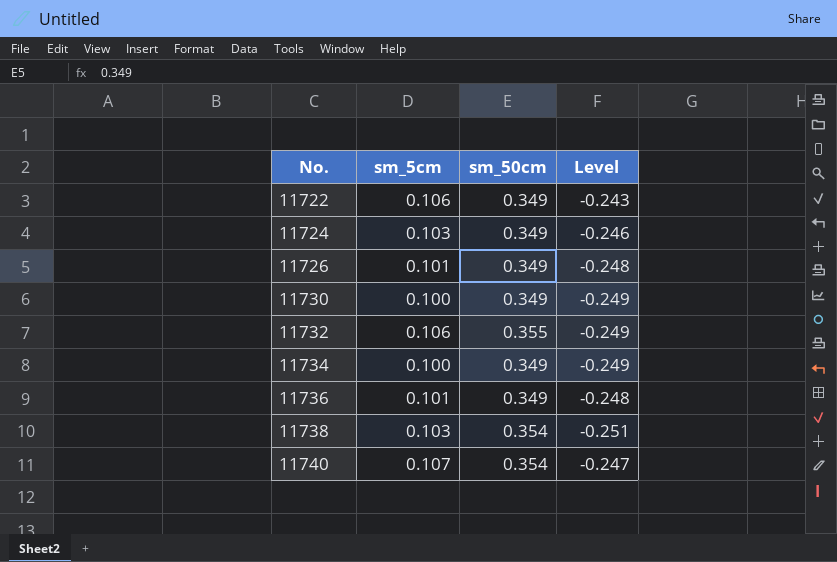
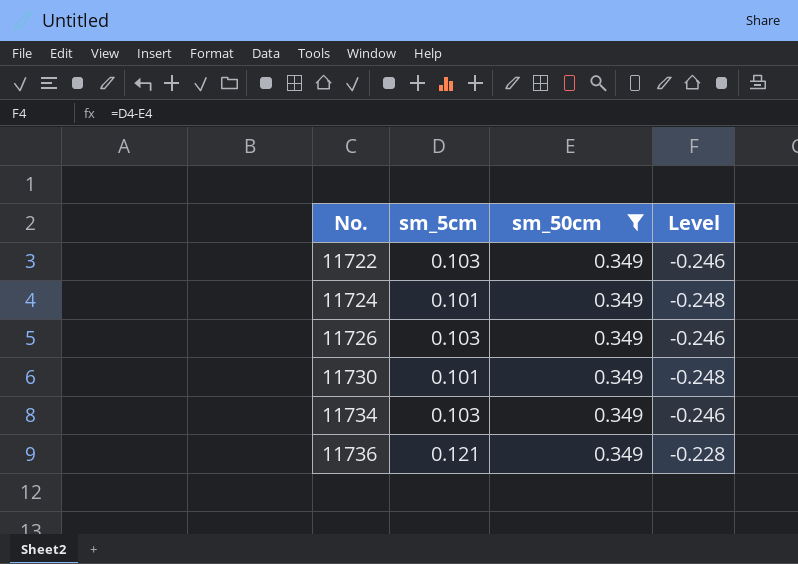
filter: none -> sm_50cm = 0.349
11722 | sm_5cm: 0.106 -> 0.103
11722 | Level: -0.243 -> -0.246
11724 | sm_5cm: 0.103 -> 0.101
11724 | Level: -0.246 -> -0.248
11726 | sm_5cm: 0.101 -> 0.103
11726 | Level: -0.248 -> -0.246
11730 | sm_5cm: 0.100 -> 0.101
11730 | Level: -0.249 -> -0.248
11734 | sm_5cm: 0.100 -> 0.103
11734 | Level: -0.249 -> -0.246
11736 | sm_5cm: 0.101 -> 0.121
11736 | Level: -0.248 -> -0.228

